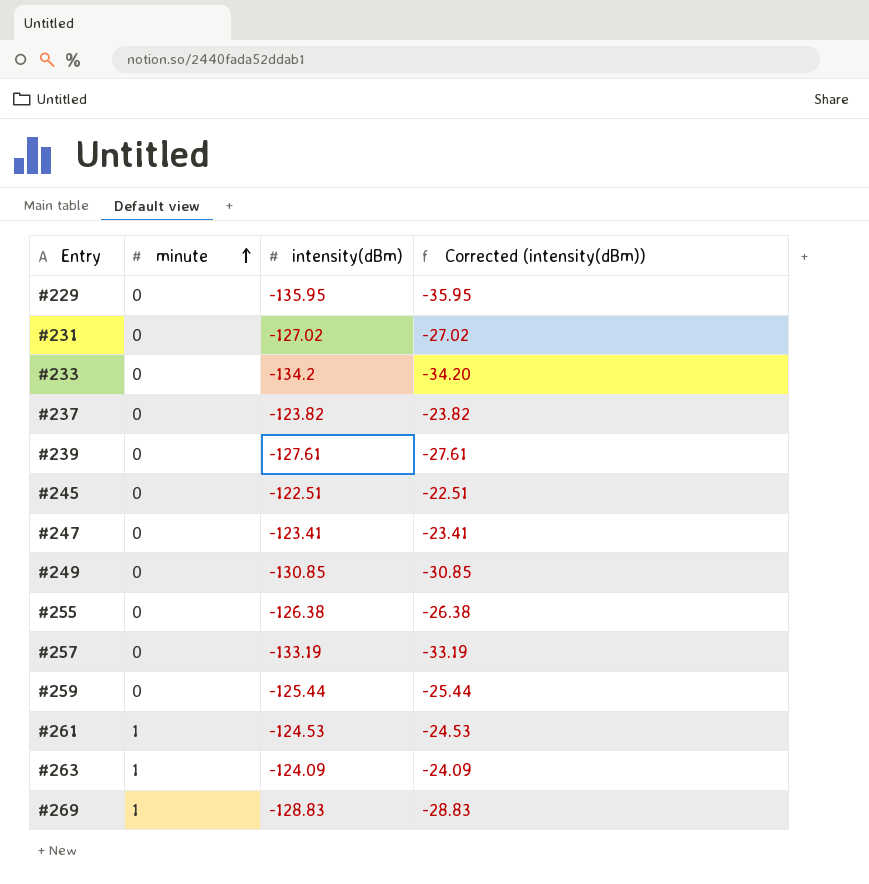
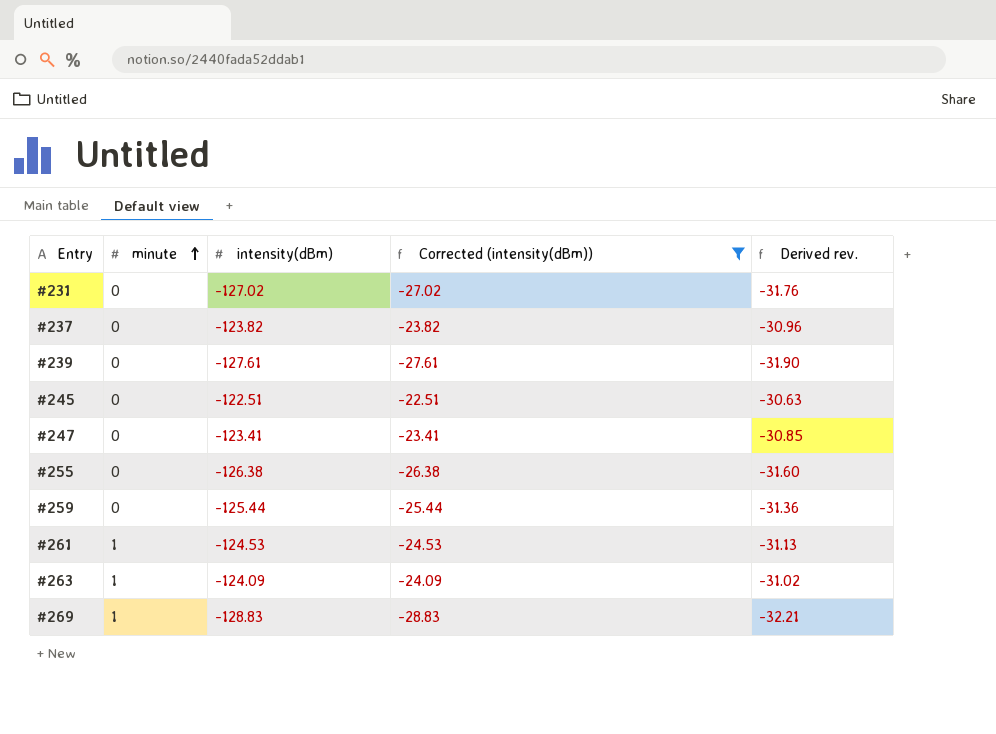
filter: none -> Corrected (intensity(dBm)) >= -28.83
column Derived rev. | formula: none -> [intensity(dBm)] * 0.25

